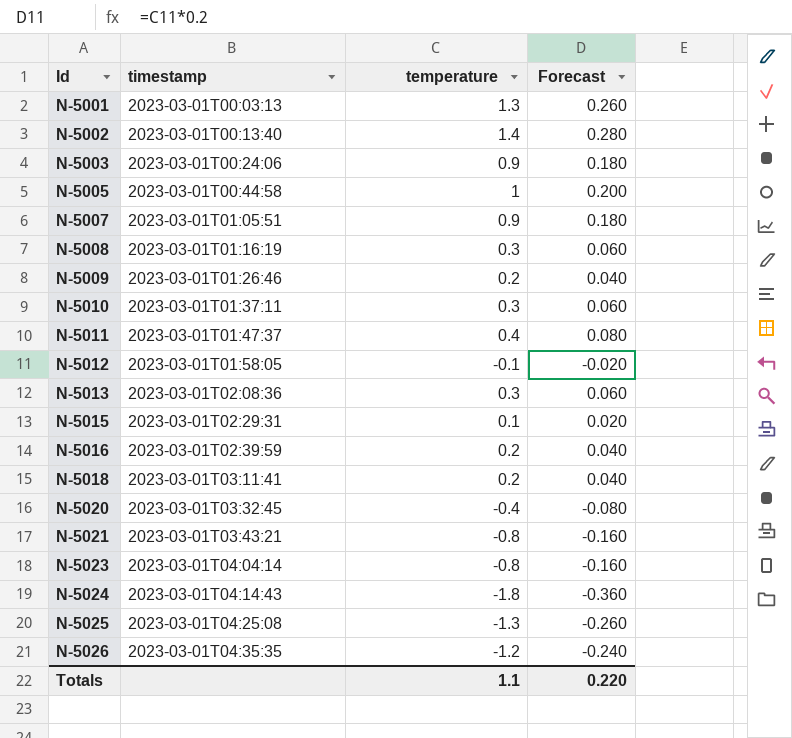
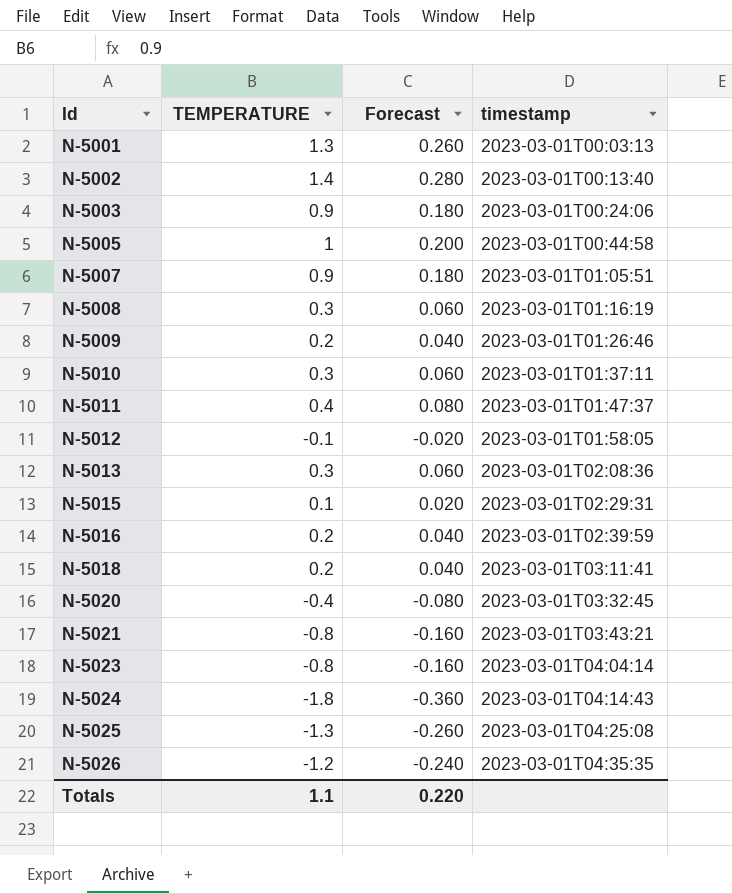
column name: temperature -> TEMPERATURE
column timestamp | position: 2 -> 4

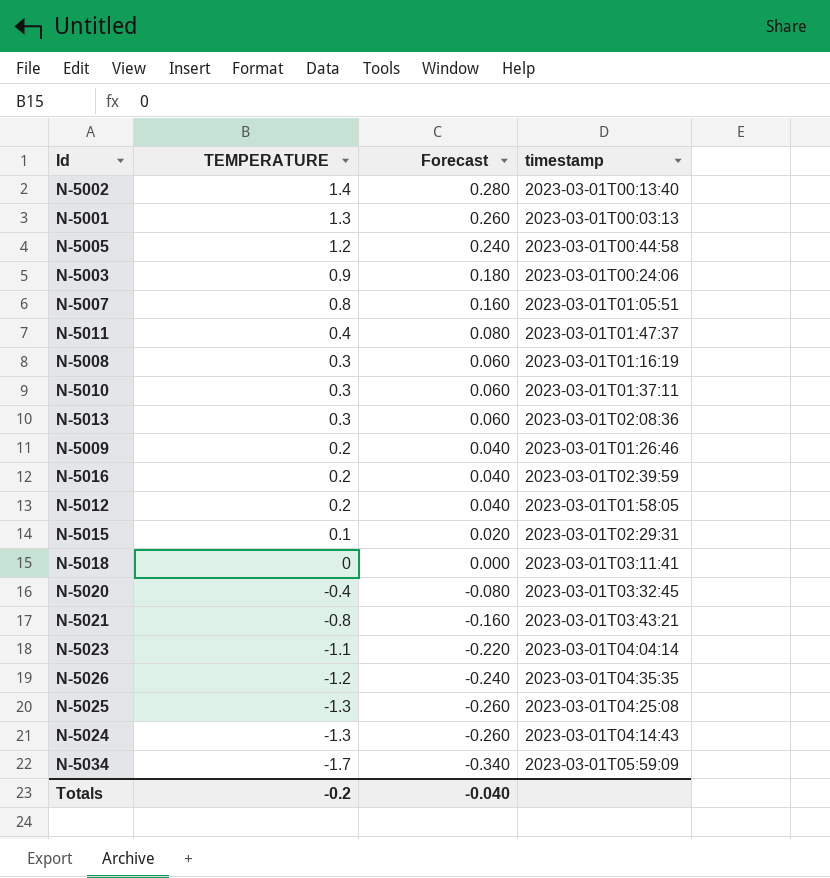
row order: Id ascending -> TEMPERATURE descending
N-5005 | TEMPERATURE: 1 -> 1.2
N-5005 | Forecast: 0.200 -> 0.240
N-5007 | TEMPERATURE: 0.9 -> 0.8
N-5007 | Forecast: 0.180 -> 0.160
N-5012 | TEMPERATURE: -0.1 -> 0.2
N-5012 | Forecast: -0.020 -> 0.040
N-5018 | TEMPERATURE: 0.2 -> 0
N-5018 | Forecast: 0.040 -> 0.000
N-5023 | TEMPERATURE: -0.8 -> -1.1
N-5023 | Forecast: -0.160 -> -0.220
N-5024 | TEMPERATURE: -1.8 -> -1.3
N-5024 | Forecast: -0.360 -> -0.260
row N-5034: none -> -1.7 | -0.340 | 2023-03-01T05:59:09
Totals | TEMPERATURE: 1.1 -> -0.2
Totals | Forecast: 0.220 -> -0.040

